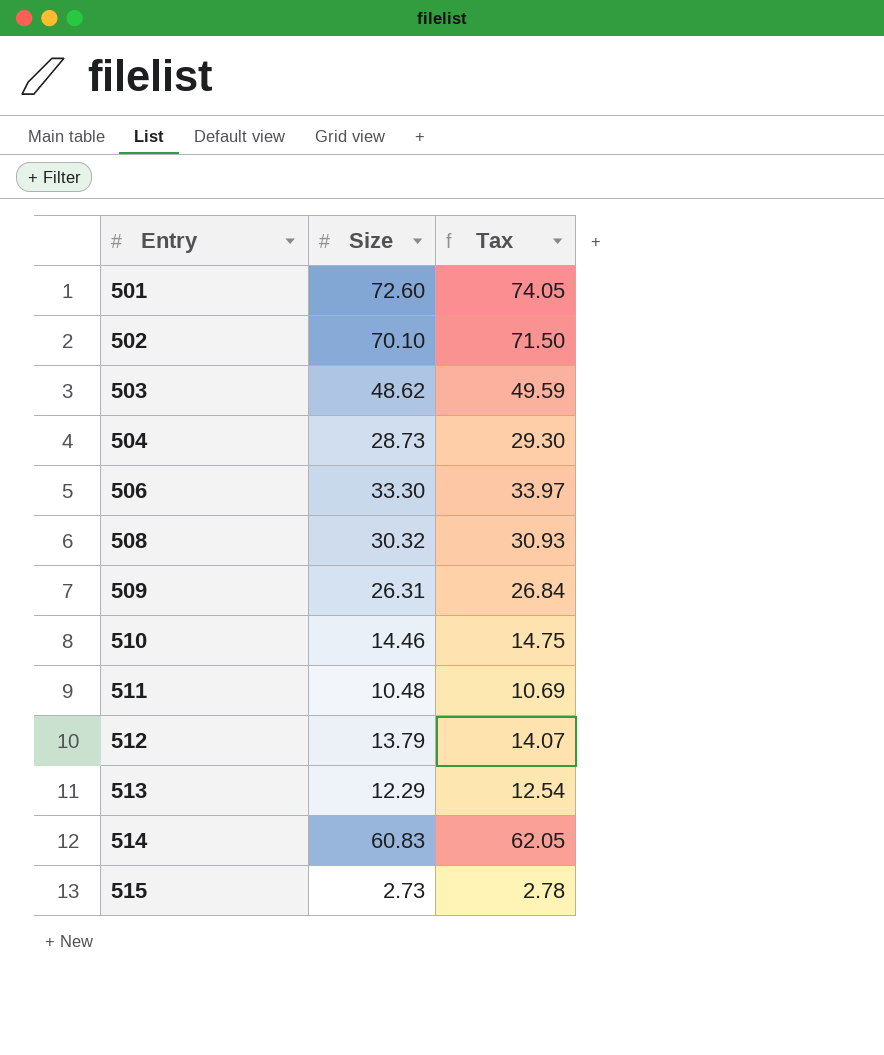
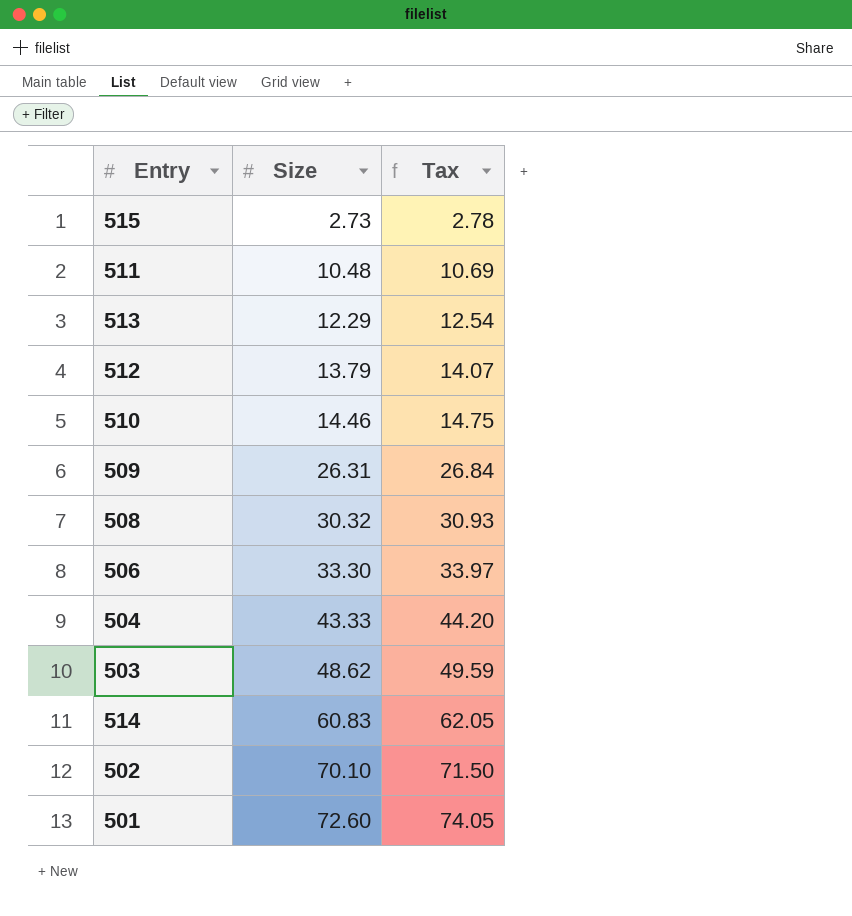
row order: Entry ascending -> Size ascending
504 | Size: 28.73 -> 43.33
504 | Tax: 29.30 -> 44.20

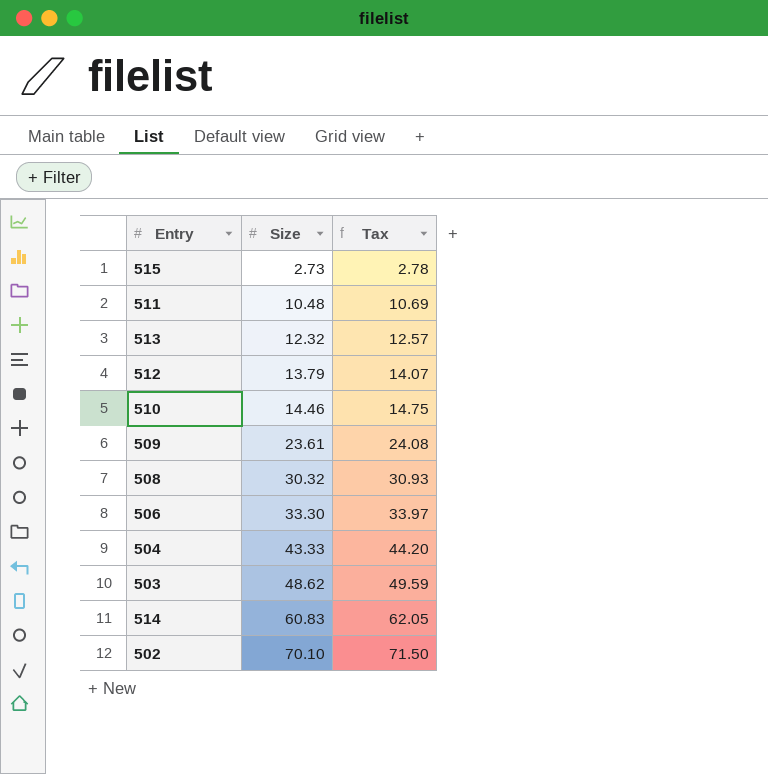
row 501: 72.60 | 74.05 -> none
513 | Size: 12.29 -> 12.32
513 | Tax: 12.54 -> 12.57
509 | Size: 26.31 -> 23.61
509 | Tax: 26.84 -> 24.08

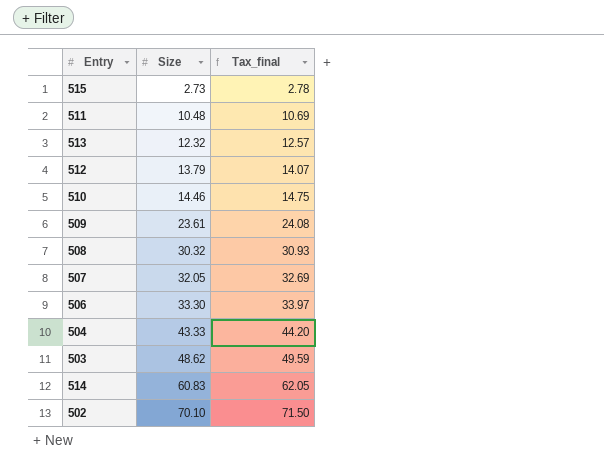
column name: Tax -> Tax_final
row 507: none -> 32.05 | 32.69

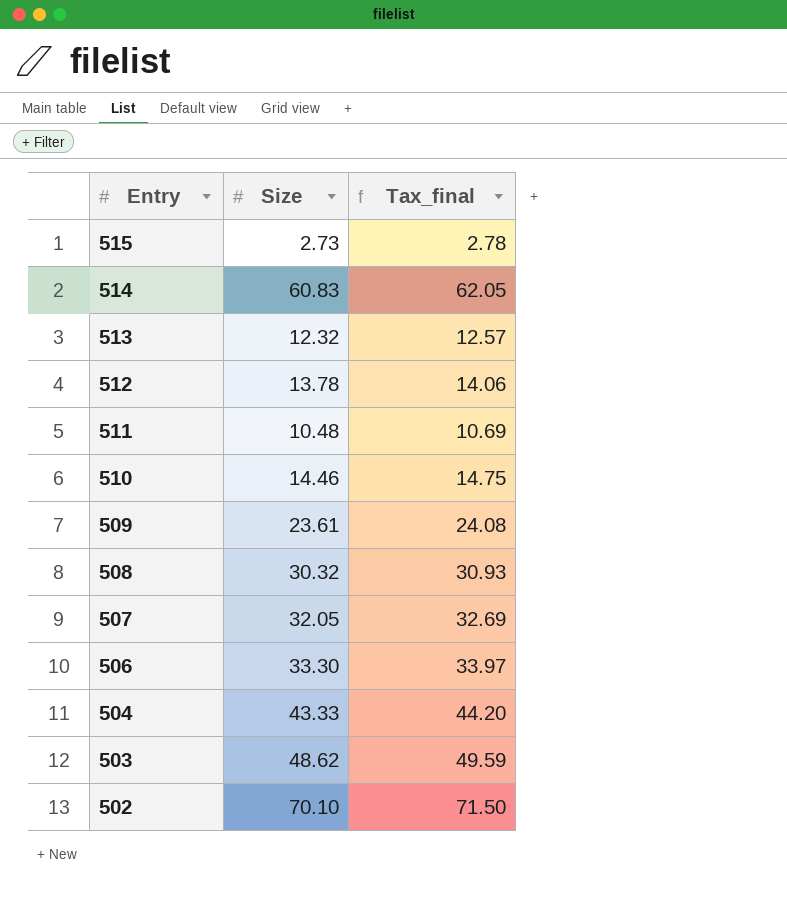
row order: Size ascending -> Entry descending
512 | Size: 13.79 -> 13.78
512 | Tax_final: 14.07 -> 14.06

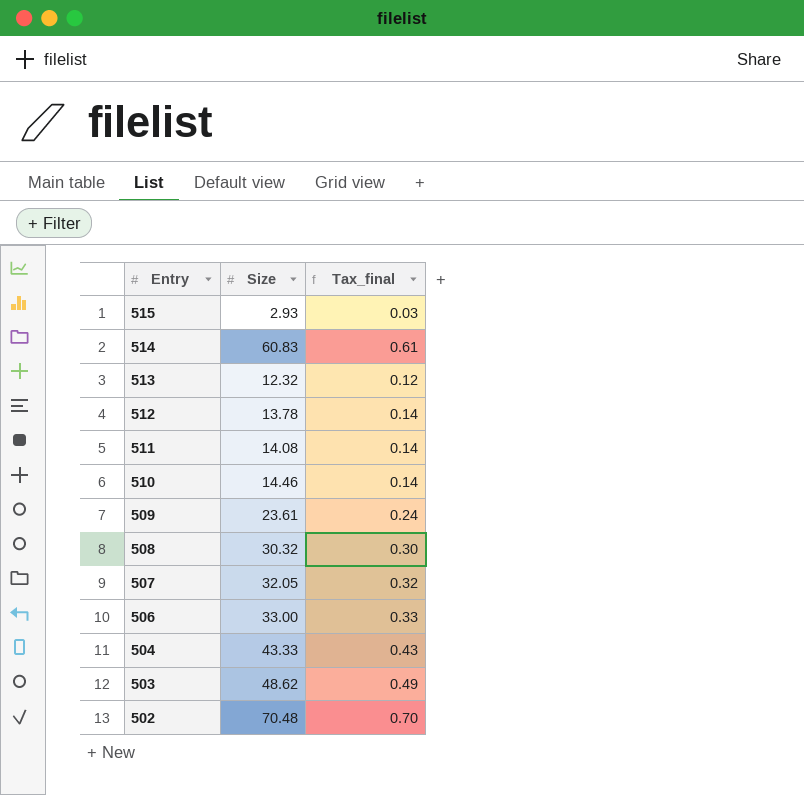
column Tax_final | formula: [Size] * 1.02 -> [Size] * 0.01
515 | Size: 2.73 -> 2.93
511 | Size: 10.48 -> 14.08
506 | Size: 33.30 -> 33.00
502 | Size: 70.10 -> 70.48

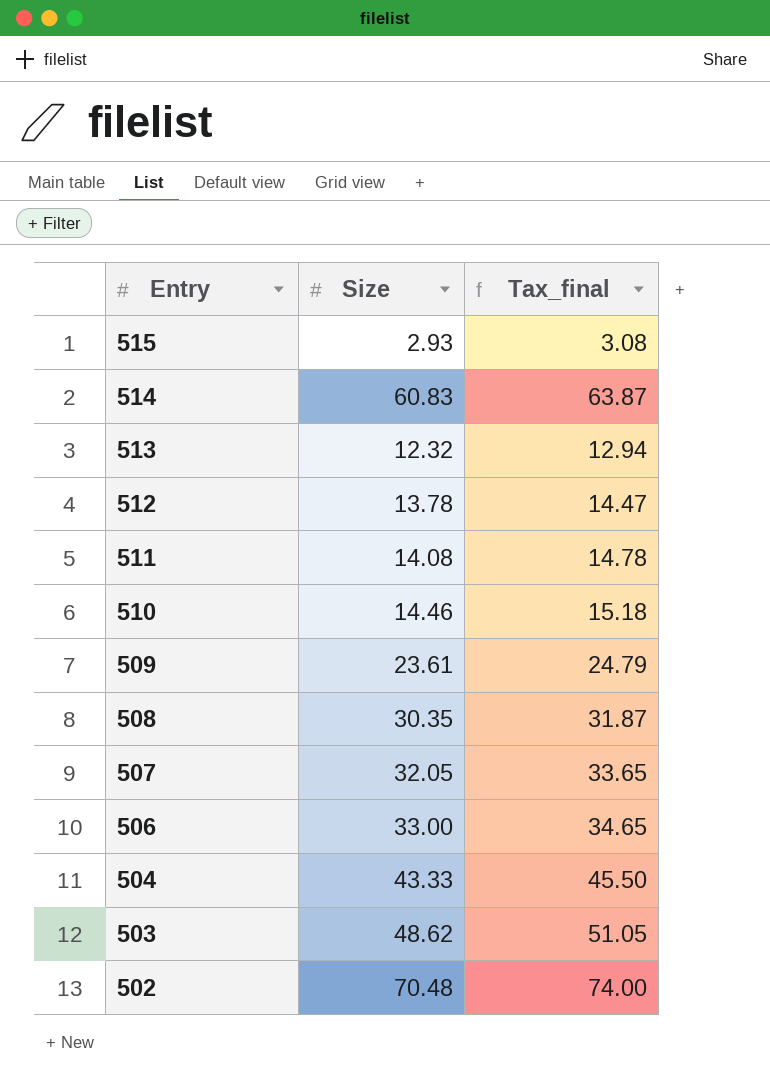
column Tax_final | formula: [Size] * 0.01 -> [Size] * 1.05
508 | Size: 30.32 -> 30.35

